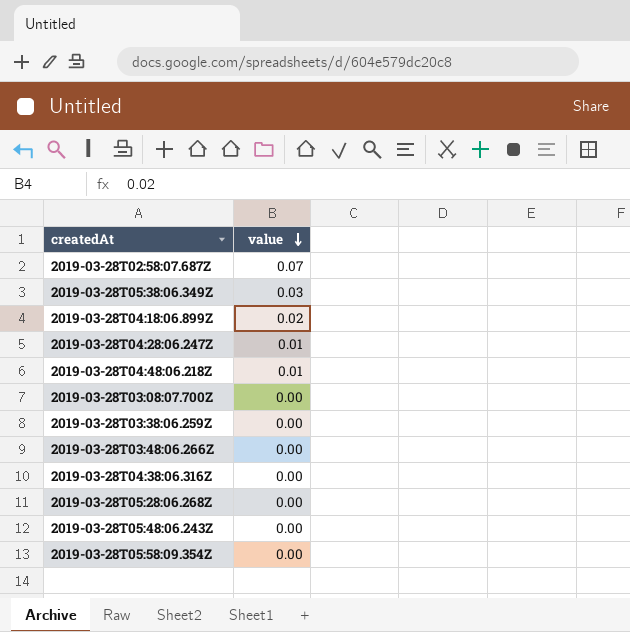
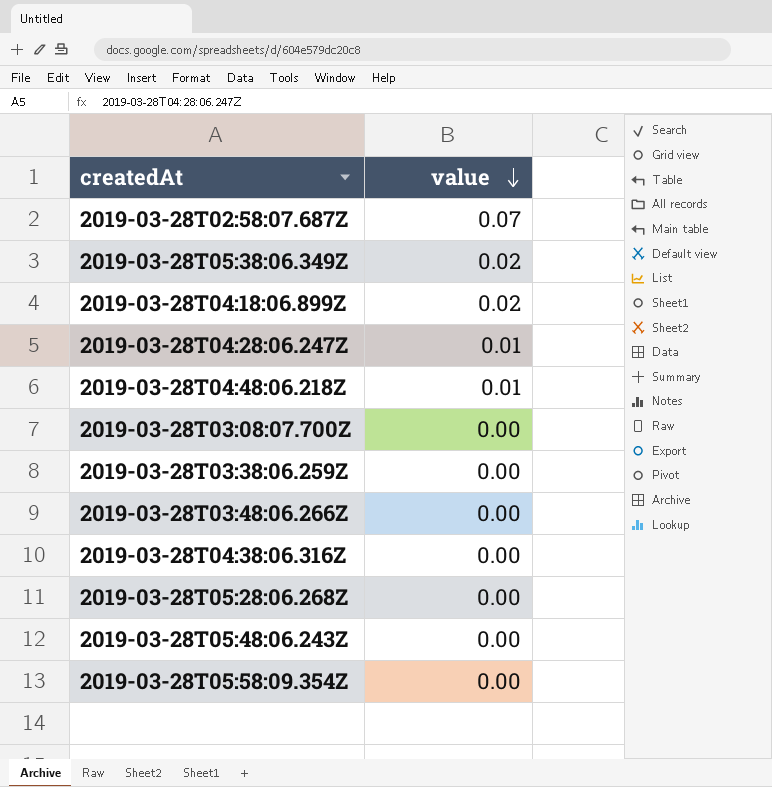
2019-03-28T05:38:06.349Z | value: 0.03 -> 0.02

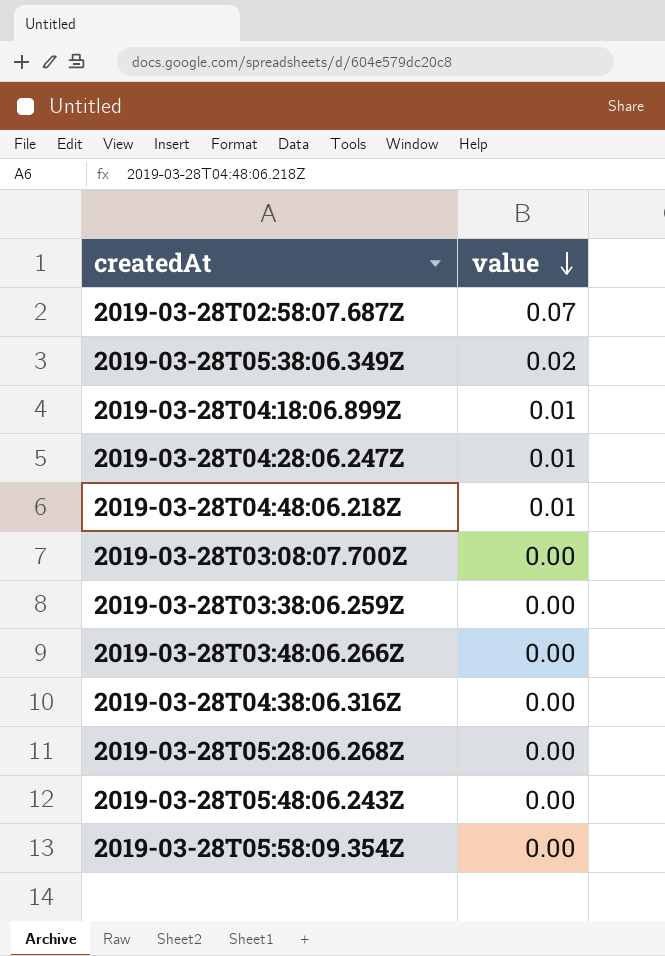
2019-03-28T04:18:06.899Z | value: 0.02 -> 0.01

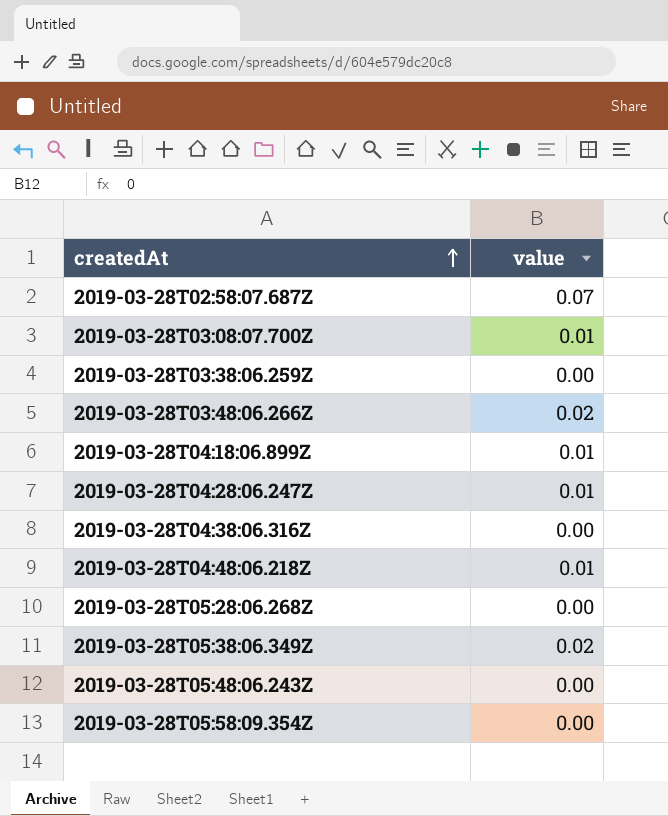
row order: value descending -> createdAt ascending
2019-03-28T03:08:07.700Z | value: 0.00 -> 0.01
2019-03-28T03:48:06.266Z | value: 0.00 -> 0.02

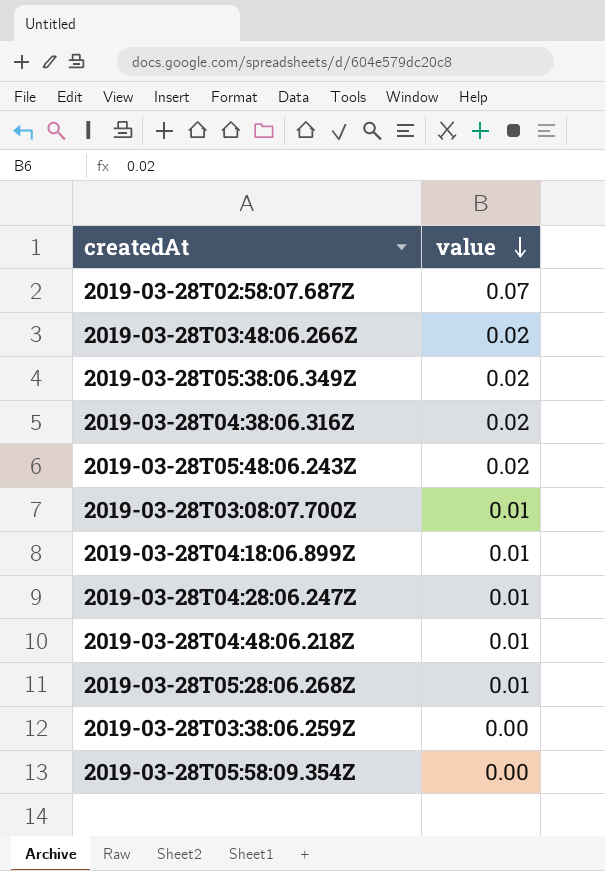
row order: createdAt ascending -> value descending
2019-03-28T04:38:06.316Z | value: 0.00 -> 0.02
2019-03-28T05:48:06.243Z | value: 0.00 -> 0.02
2019-03-28T05:28:06.268Z | value: 0.00 -> 0.01

